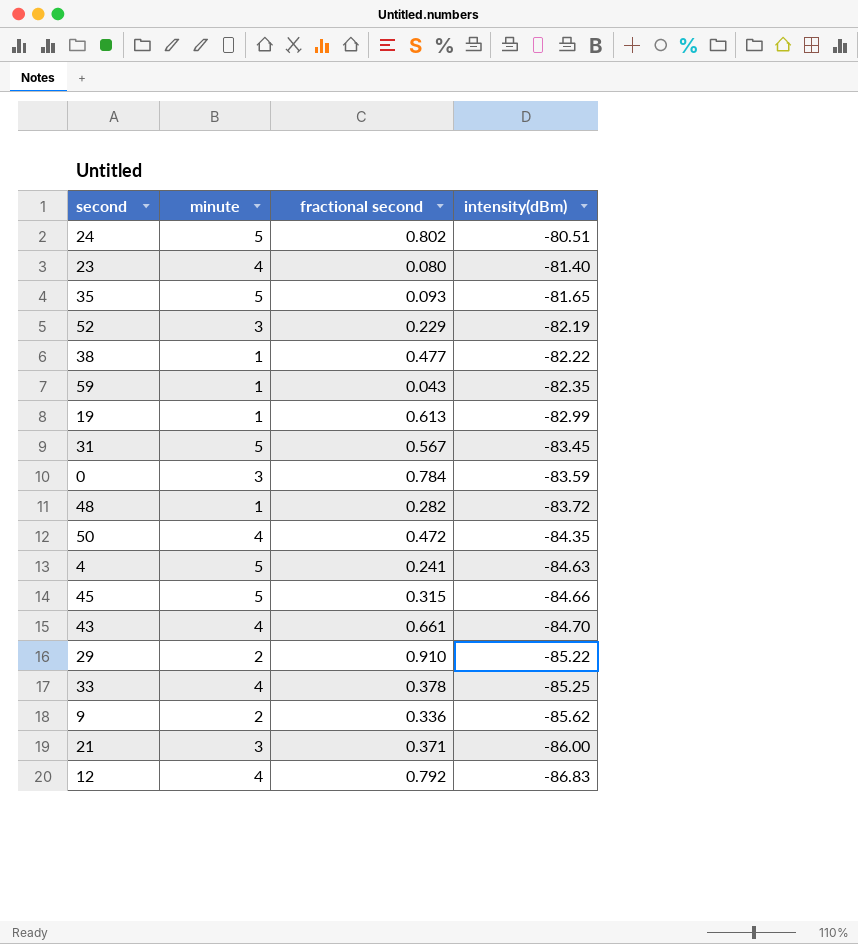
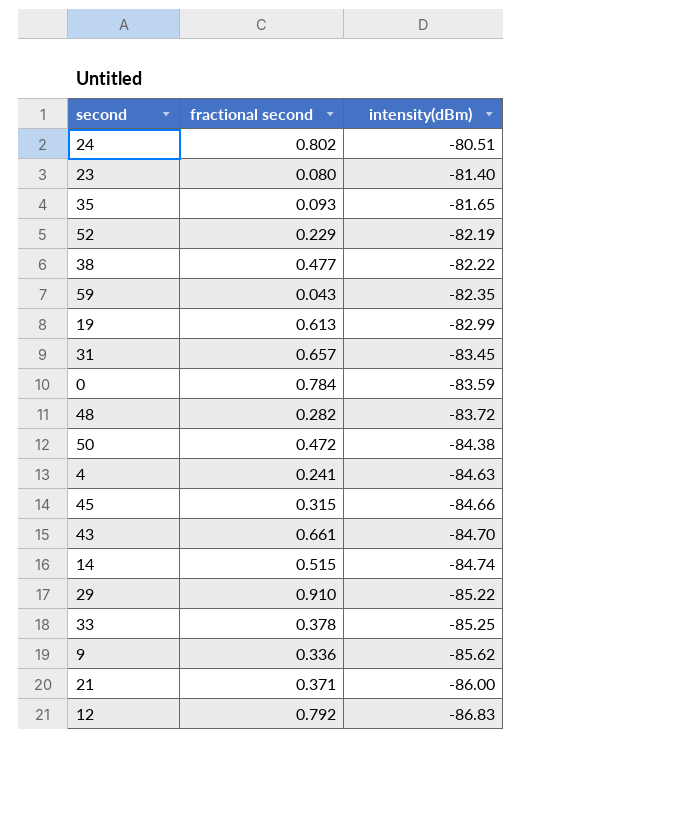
column minute | position: 2 -> none
31 | fractional second: 0.567 -> 0.657
50 | intensity(dBm): -84.35 -> -84.38
row 14: none -> 0.515 | -84.74

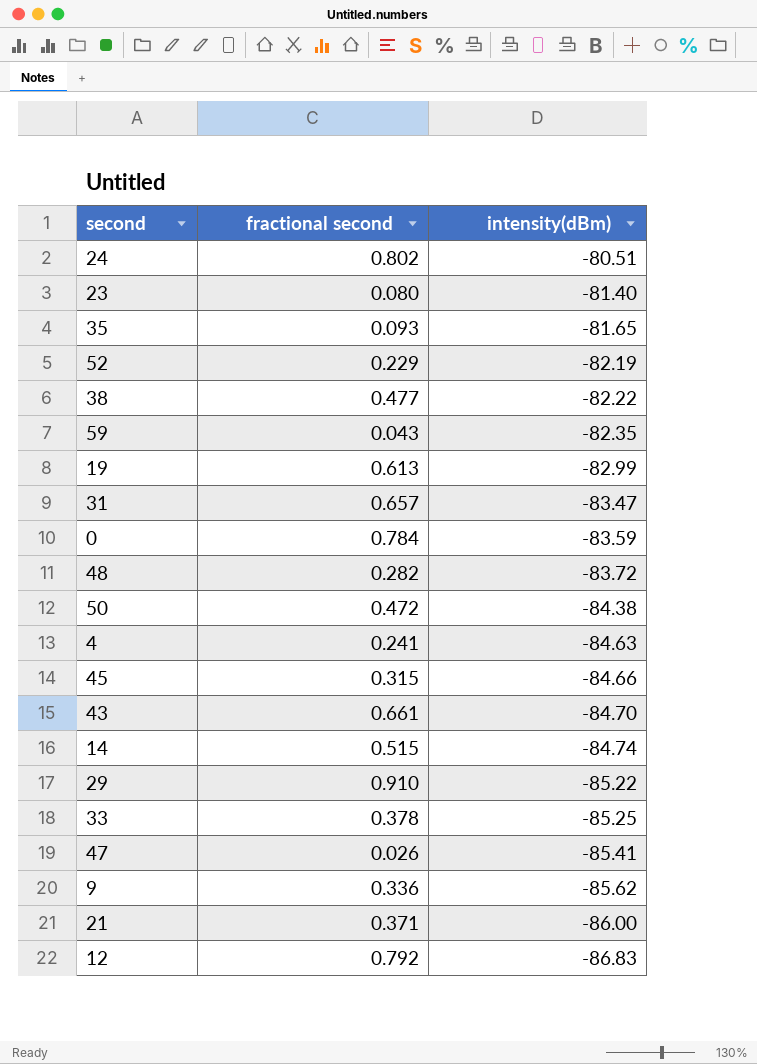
31 | intensity(dBm): -83.45 -> -83.47
row 47: none -> 0.026 | -85.41

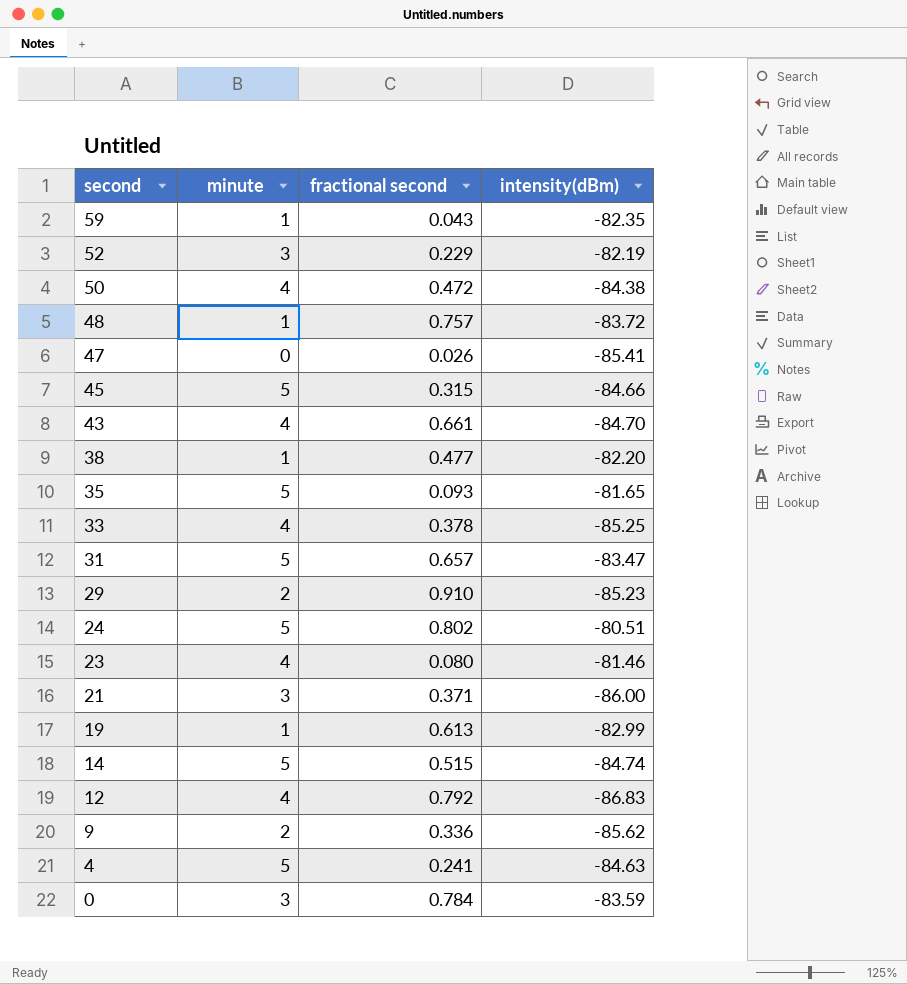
row order: intensity(dBm) descending -> second descending
column minute | position: none -> 2
48 | fractional second: 0.282 -> 0.757
38 | intensity(dBm): -82.22 -> -82.20
29 | intensity(dBm): -85.22 -> -85.23
23 | intensity(dBm): -81.40 -> -81.46

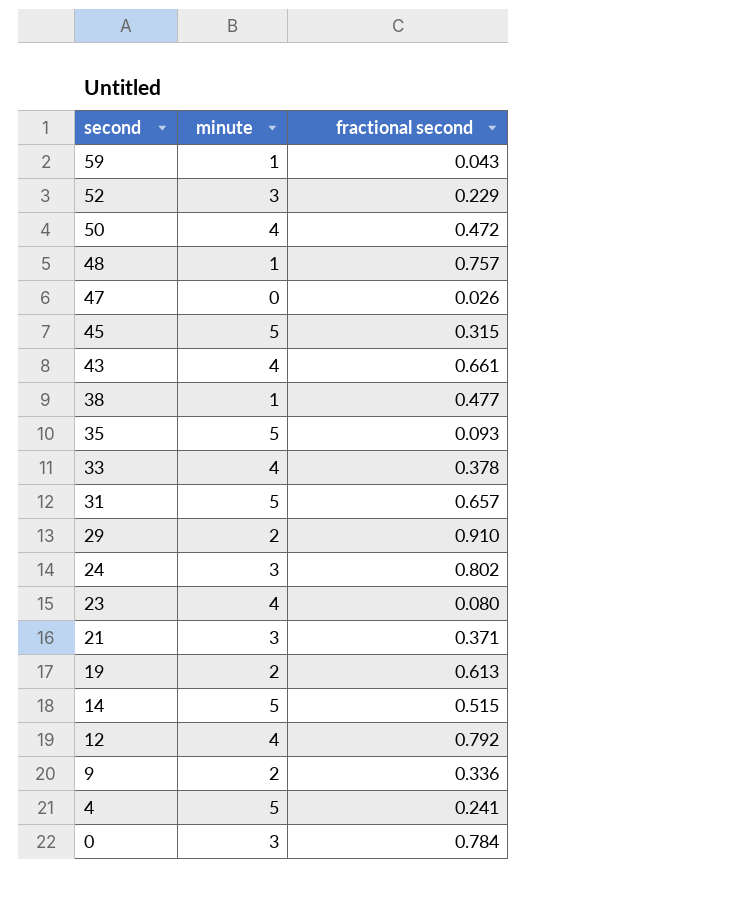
column intensity(dBm) | position: 4 -> none
24 | minute: 5 -> 3
19 | minute: 1 -> 2

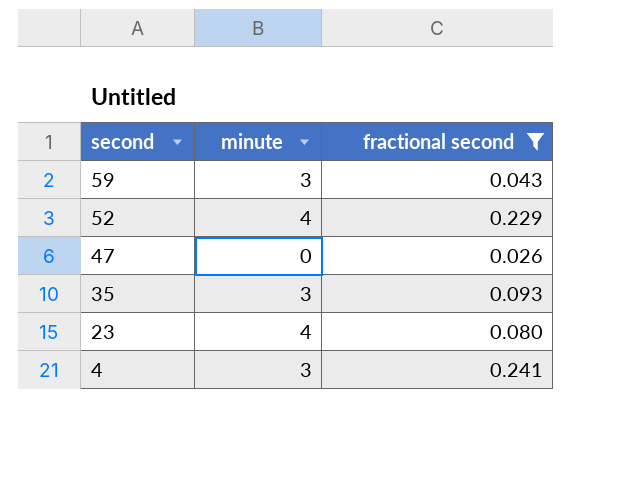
filter: none -> fractional second <= 0.241
59 | minute: 1 -> 3
52 | minute: 3 -> 4
35 | minute: 5 -> 3
4 | minute: 5 -> 3

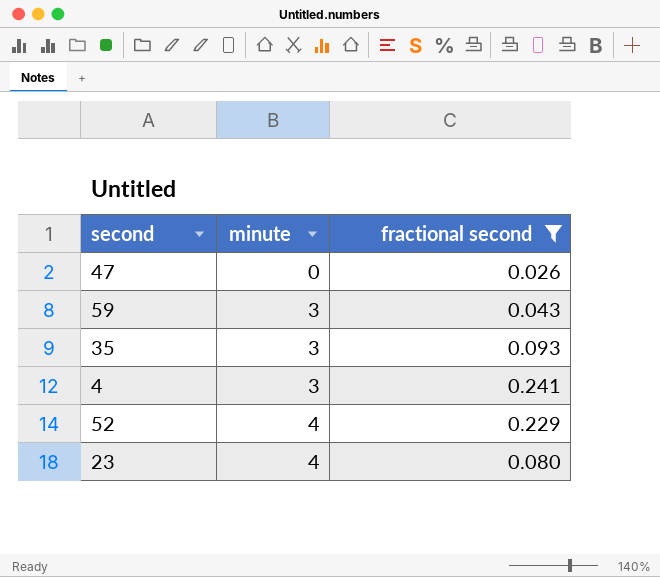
row order: second descending -> minute ascending

